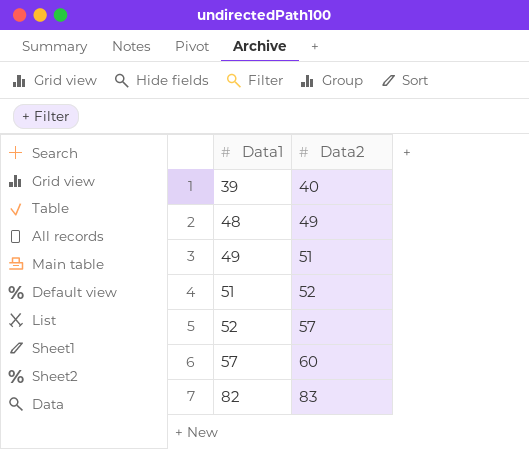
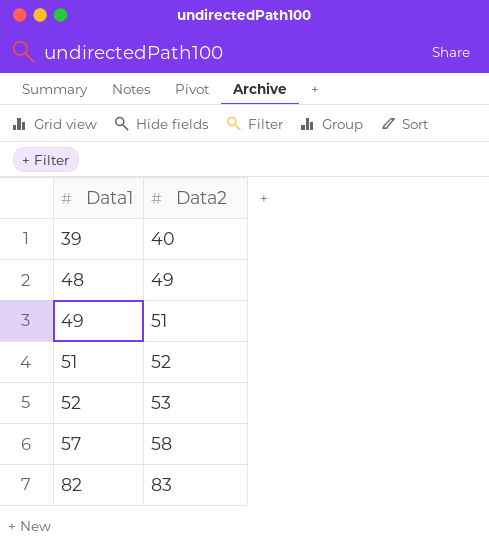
52 | Data2: 57 -> 53
57 | Data2: 60 -> 58

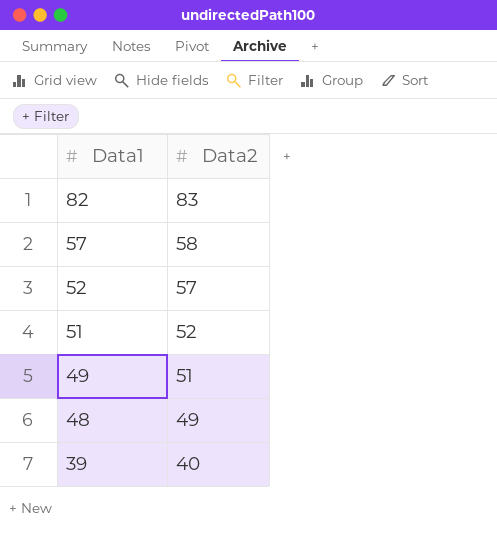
row order: Data1 ascending -> Data1 descending
52 | Data2: 53 -> 57

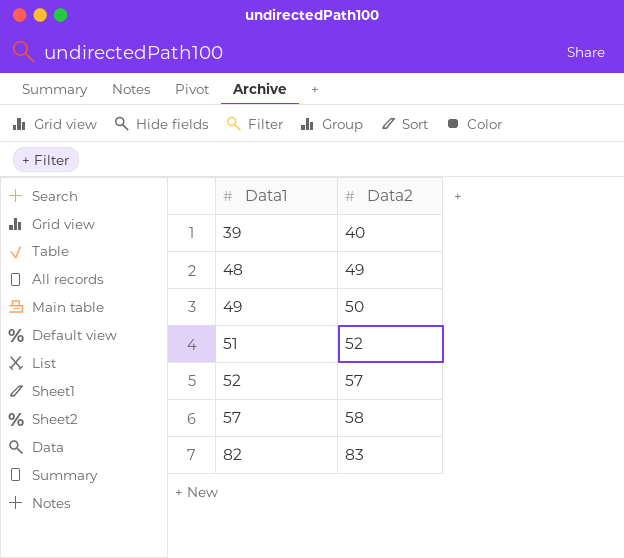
row order: Data1 descending -> Data1 ascending
49 | Data2: 51 -> 50

